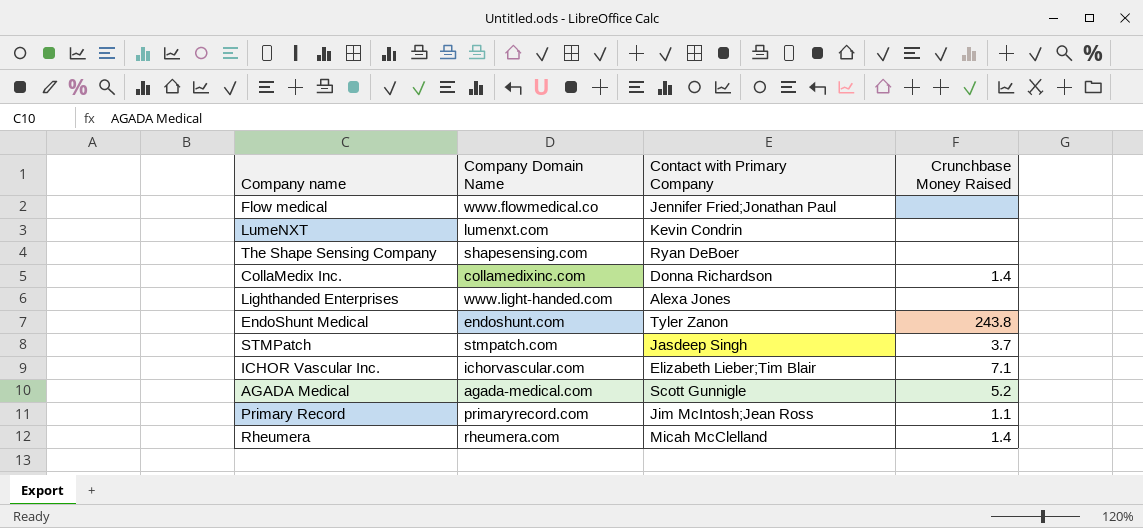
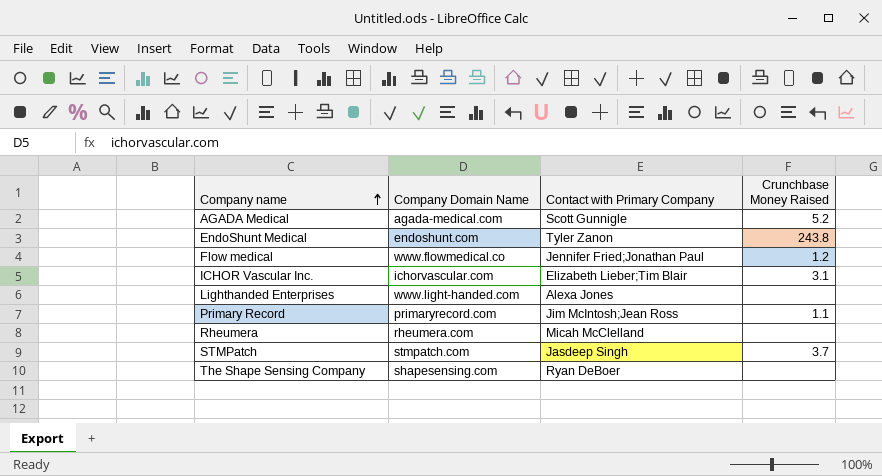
row order: none -> Company name ascending
row LumeNXT: lumenxt.com | Kevin Condrin | none -> none
row CollaMedix Inc.: collamedixinc.com | Donna Richardson | 1.4 -> none
Flow medical | Crunchbase Money Raised: none -> 1.2
ICHOR Vascular Inc. | Crunchbase Money Raised: 7.1 -> 3.1
Rheumera | Crunchbase Money Raised: 1.4 -> none

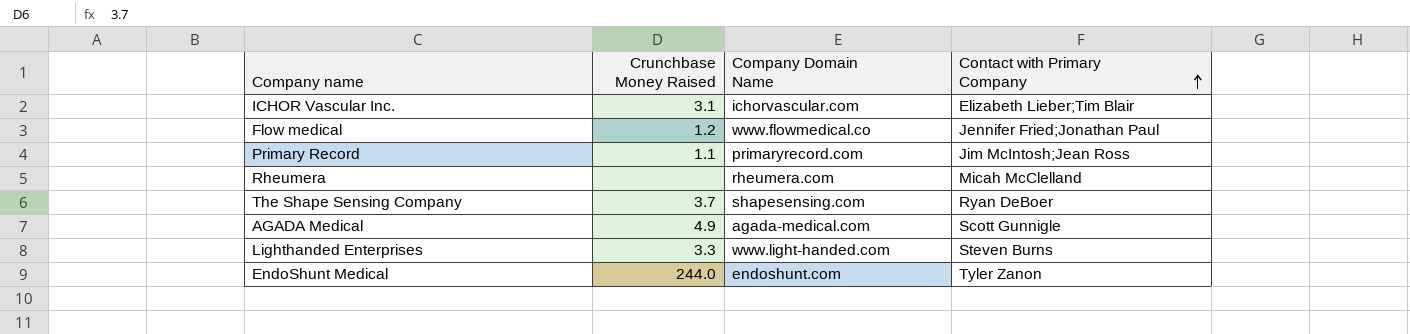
row order: Company name ascending -> Contact with Primary Company ascending
column Crunchbase Money Raised | position: 4 -> 2
row STMPatch: stmpatch.com | Jasdeep Singh | 3.7 -> none
The Shape Sensing Company | Crunchbase Money Raised: none -> 3.7
AGADA Medical | Crunchbase Money Raised: 5.2 -> 4.9
Lighthanded Enterprises | Crunchbase Money Raised: none -> 3.3
Lighthanded Enterprises | Contact with Primary Company: Alexa Jones -> Steven Burns
EndoShunt Medical | Crunchbase Money Raised: 243.8 -> 244.0

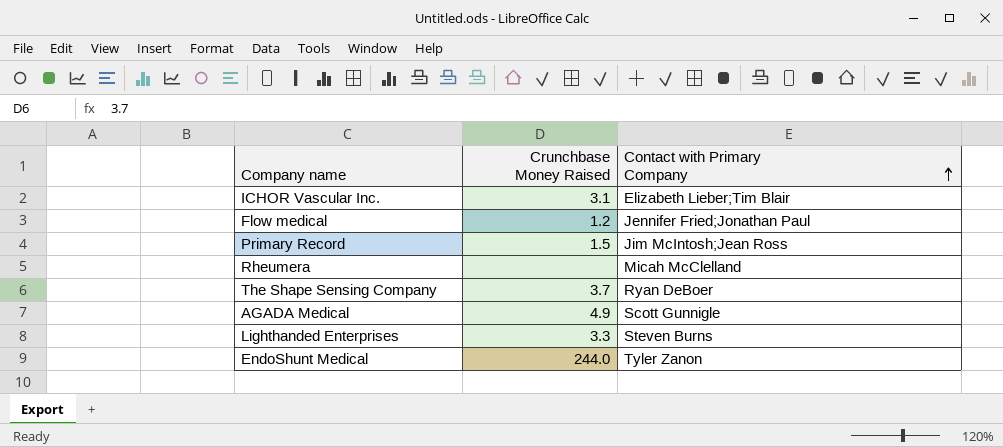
column Company Domain Name | position: 3 -> none
Primary Record | Crunchbase Money Raised: 1.1 -> 1.5

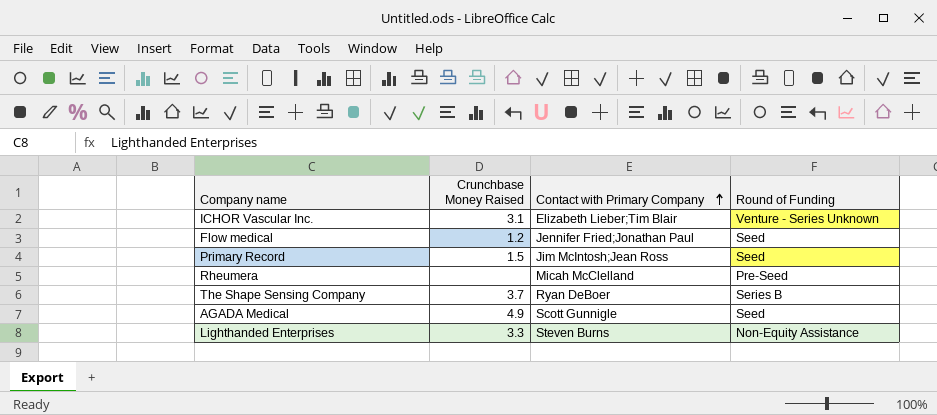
column Round of Funding | position: none -> 4
row EndoShunt Medical: 244.0 | Tyler Zanon -> none

